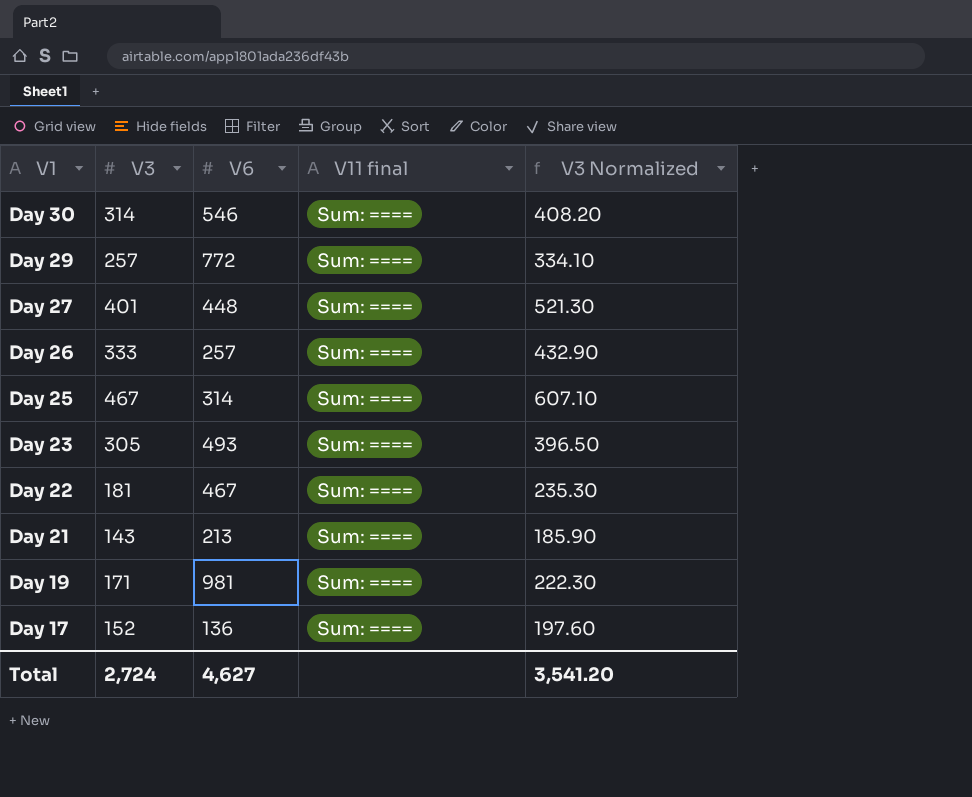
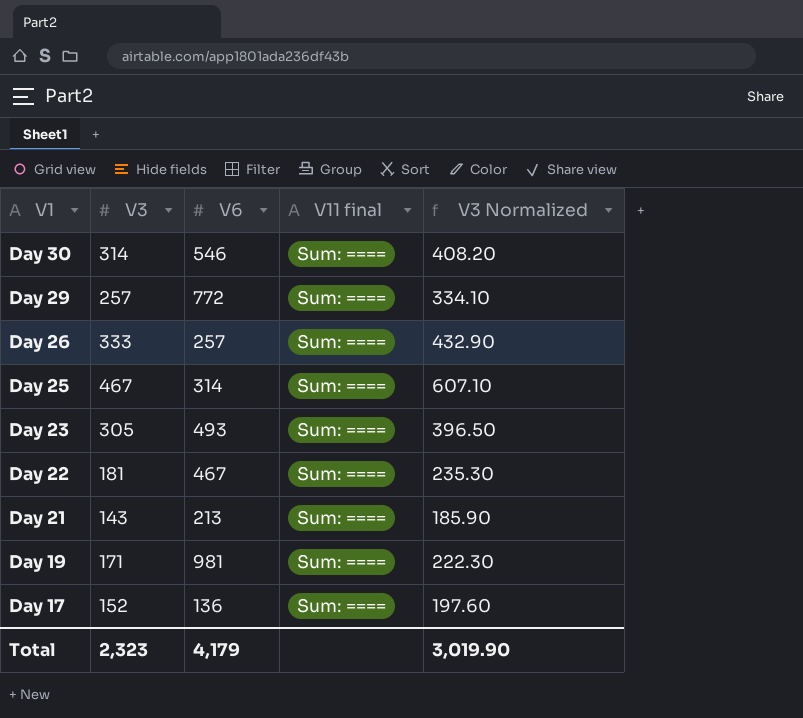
row Day 27: 401 | 448 | Sum: ==== | 521.30 -> none
Total | V3: 2,724 -> 2,323
Total | V6: 4,627 -> 4,179
Total | V3 Normalized: 3,541.20 -> 3,019.90

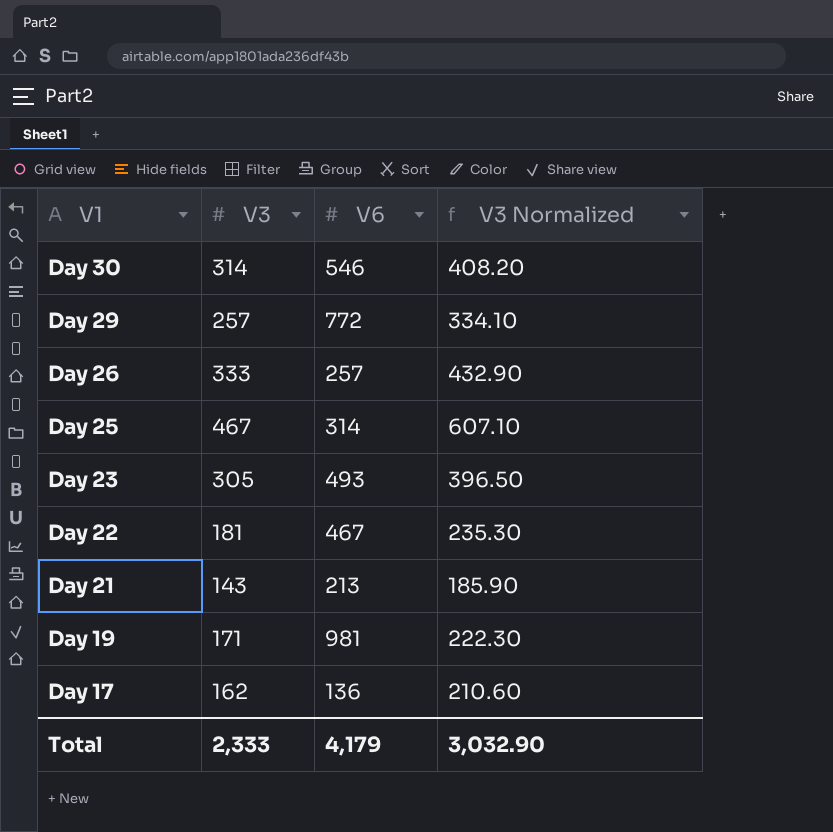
column V11 final | position: 4 -> none
Day 17 | V3: 152 -> 162
Day 17 | V3 Normalized: 197.60 -> 210.60
Total | V3: 2,323 -> 2,333
Total | V3 Normalized: 3,019.90 -> 3,032.90

